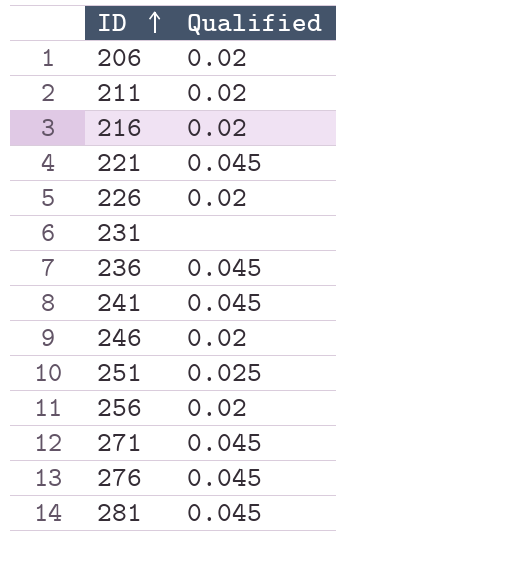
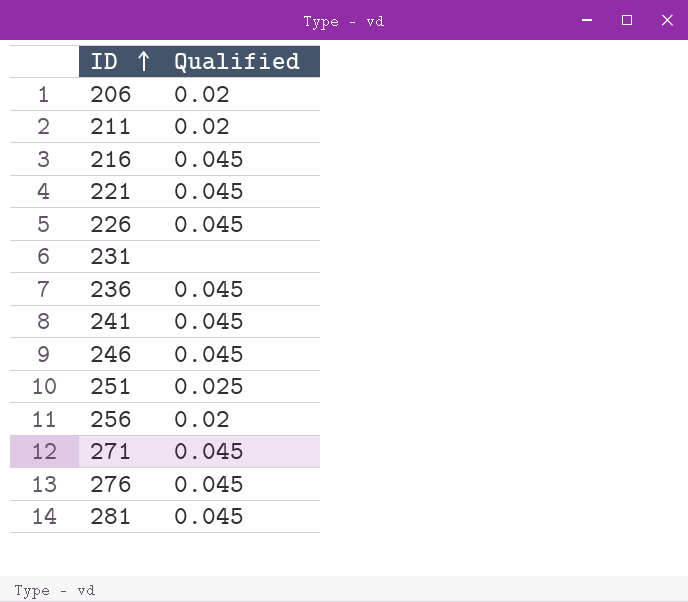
216 | Qualified: 0.02 -> 0.045
226 | Qualified: 0.02 -> 0.045
246 | Qualified: 0.02 -> 0.045

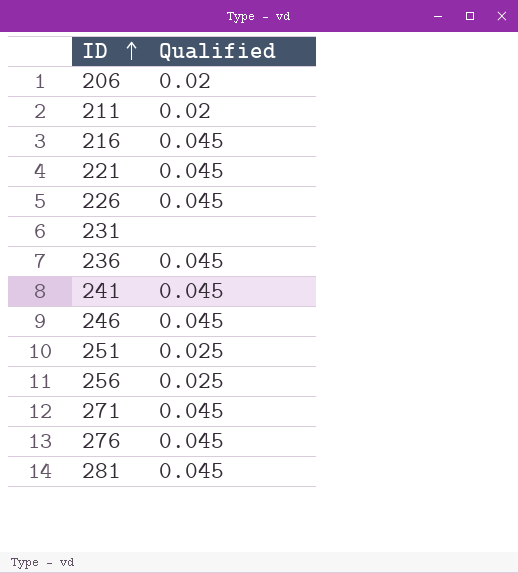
256 | Qualified: 0.02 -> 0.025

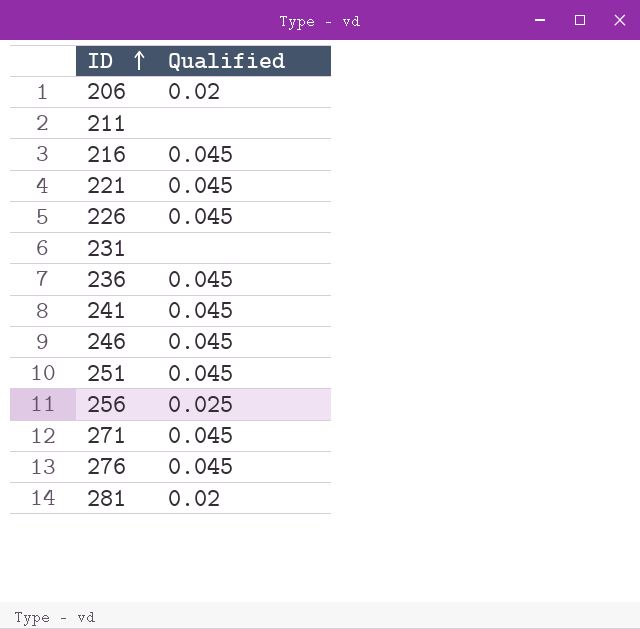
211 | Qualified: 0.02 -> none
251 | Qualified: 0.025 -> 0.045
281 | Qualified: 0.045 -> 0.02

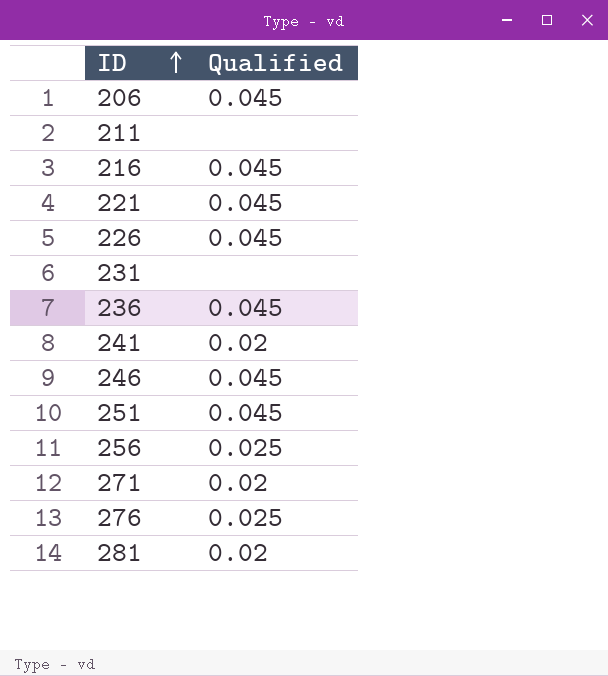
206 | Qualified: 0.02 -> 0.045
241 | Qualified: 0.045 -> 0.02
271 | Qualified: 0.045 -> 0.02
276 | Qualified: 0.045 -> 0.025

